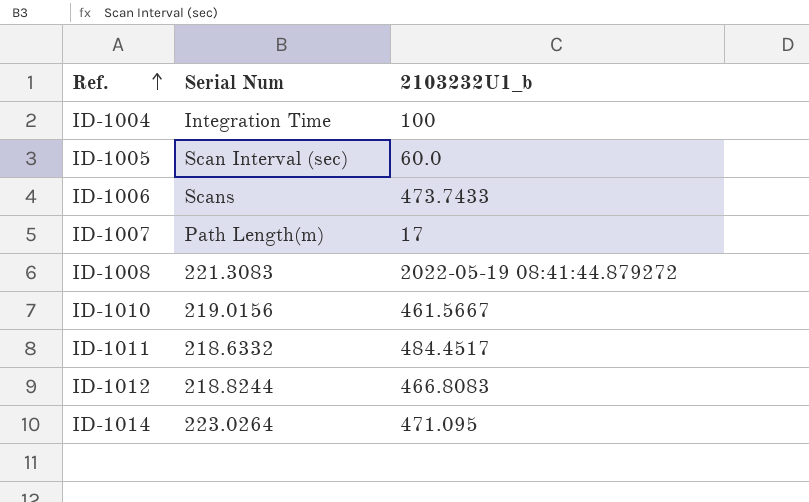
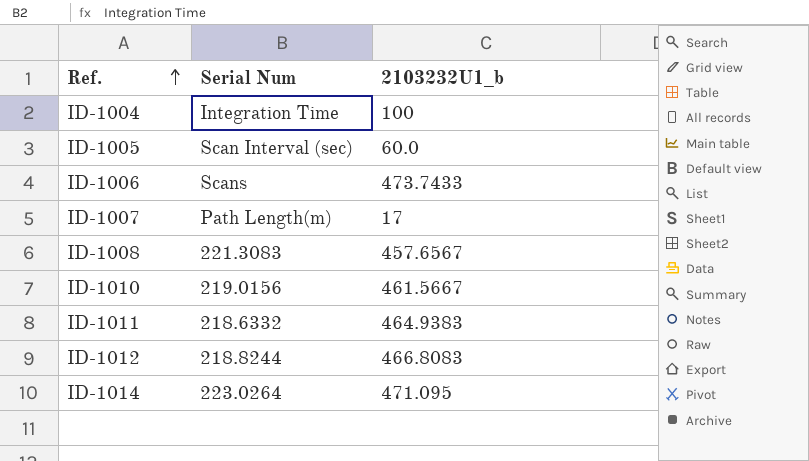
ID-1008 | 2103232U1_b: 2022-05-19 08:41:44.879272 -> 457.6567
ID-1011 | 2103232U1_b: 484.4517 -> 464.9383

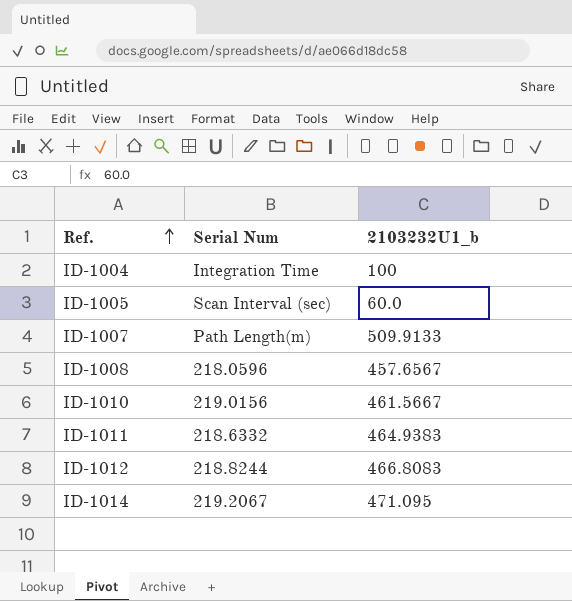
row ID-1006: Scans | 473.7433 -> none
ID-1007 | 2103232U1_b: 17 -> 509.9133
ID-1008 | Serial Num: 221.3083 -> 218.0596
ID-1014 | Serial Num: 223.0264 -> 219.2067

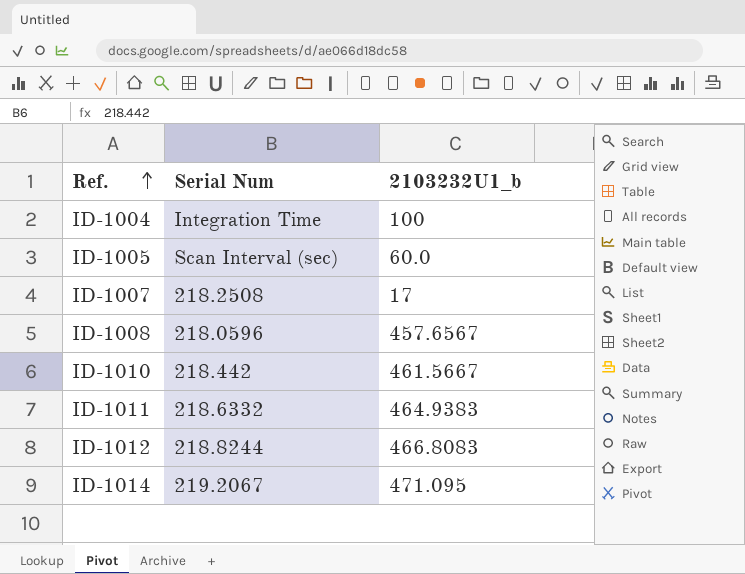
ID-1007 | Serial Num: Path Length(m) -> 218.2508
ID-1007 | 2103232U1_b: 509.9133 -> 17
ID-1010 | Serial Num: 219.0156 -> 218.442

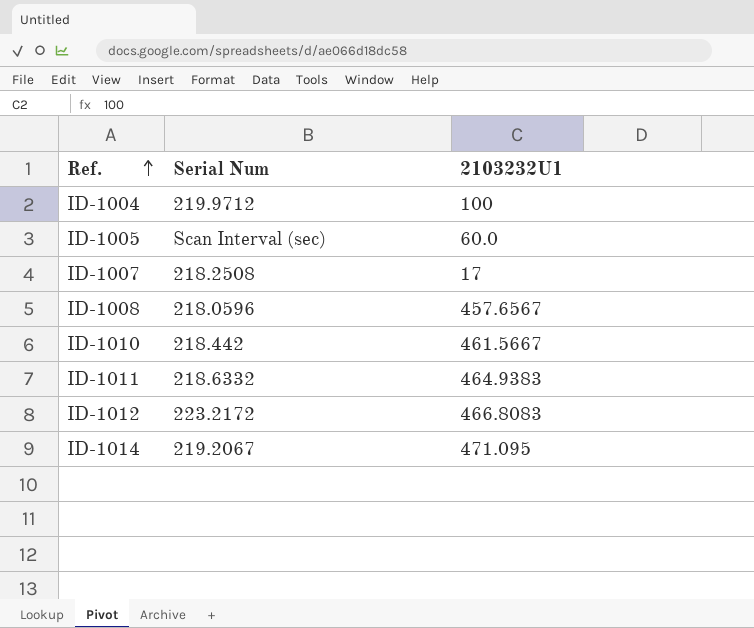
column name: 2103232U1_b -> 2103232U1
ID-1004 | Serial Num: Integration Time -> 219.9712
ID-1012 | Serial Num: 218.8244 -> 223.2172

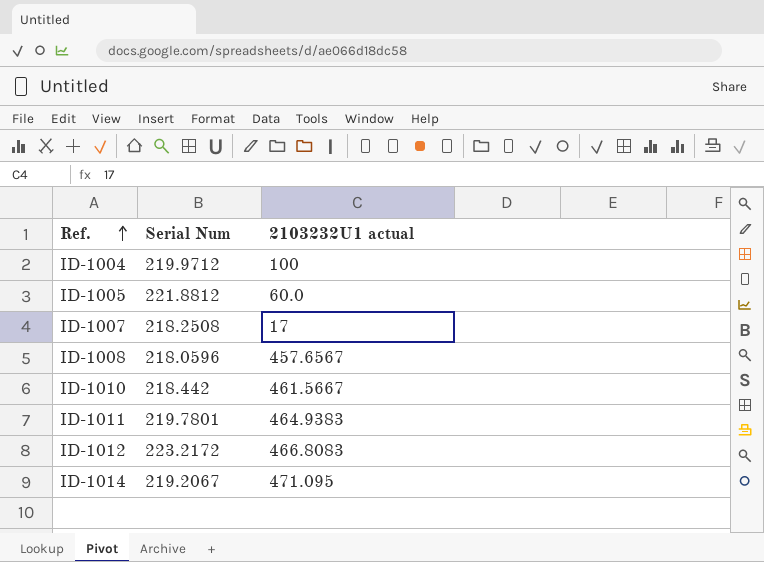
column name: 2103232U1 -> 2103232U1 actual
ID-1005 | Serial Num: Scan Interval (sec) -> 221.8812
ID-1011 | Serial Num: 218.6332 -> 219.7801

